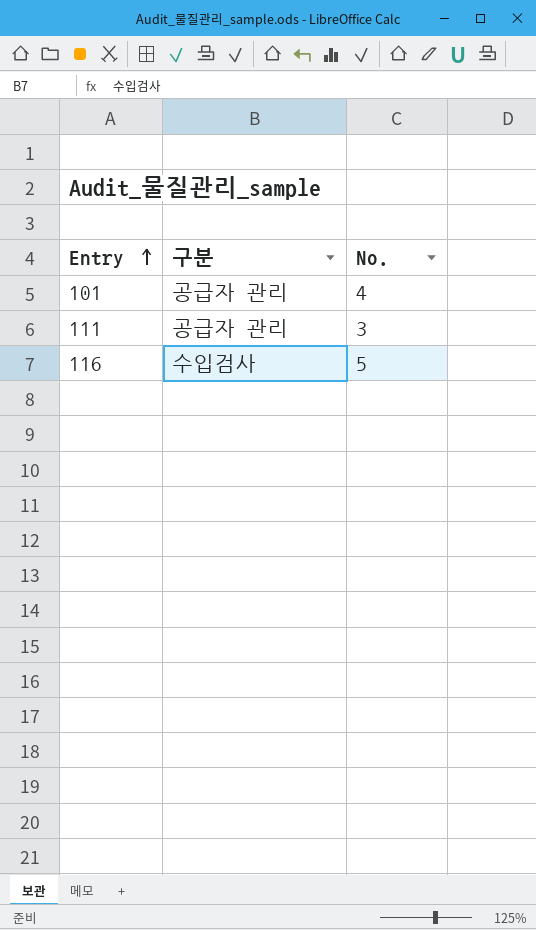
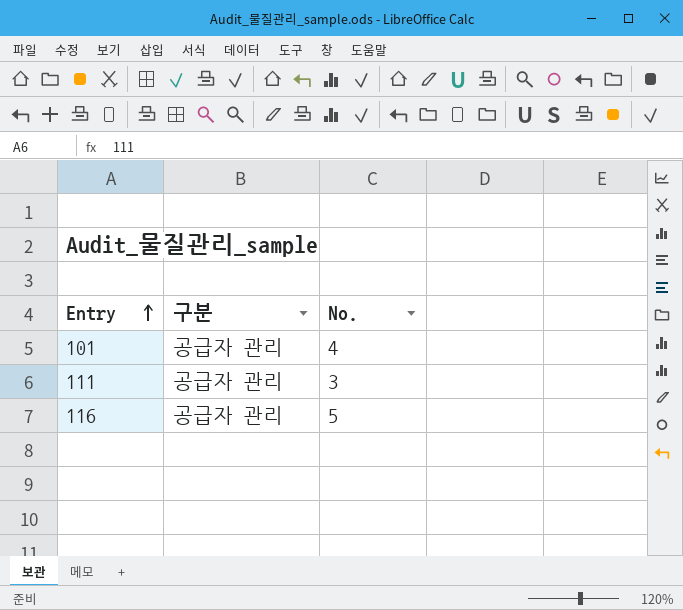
116 | 구분: 수입검사 -> 공급자 관리

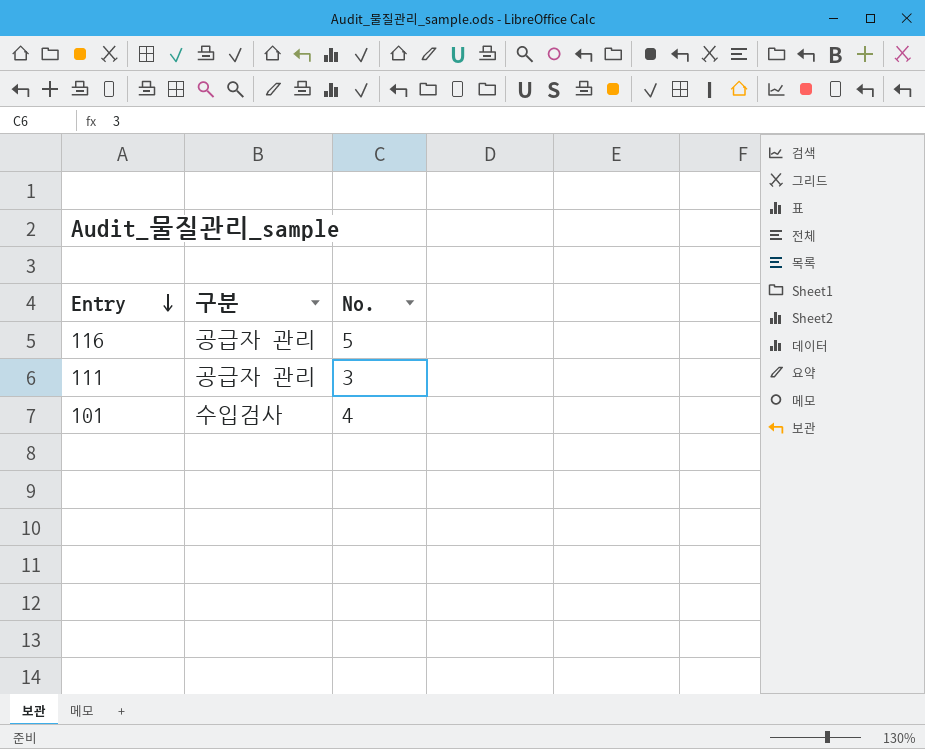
row order: Entry ascending -> Entry descending
101 | 구분: 공급자 관리 -> 수입검사

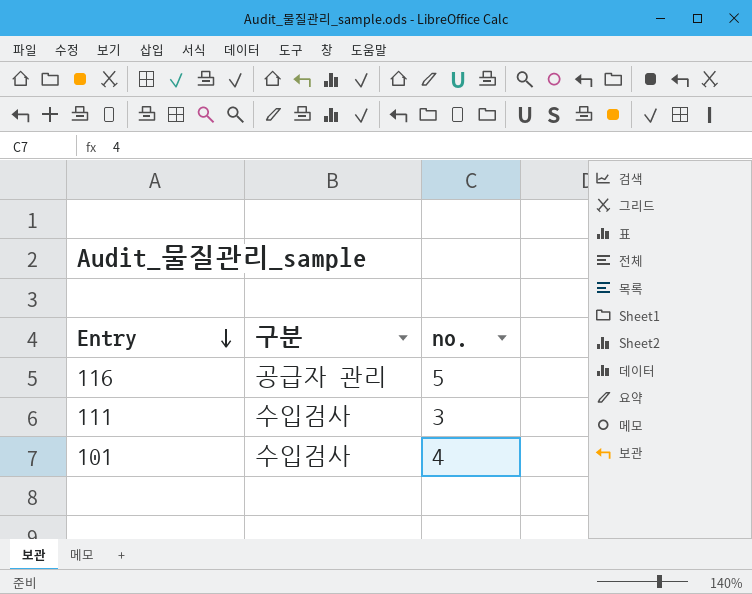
column name: No. -> no.
111 | 구분: 공급자 관리 -> 수입검사

